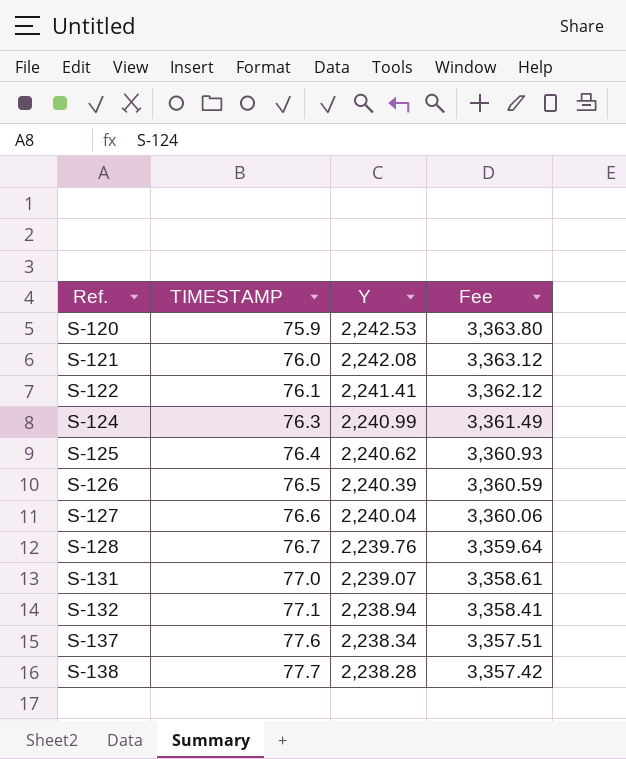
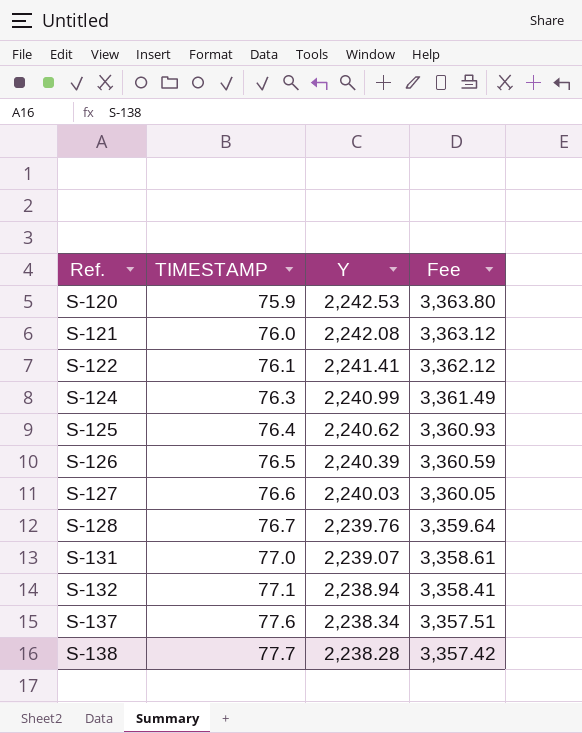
S-127 | Y: 2,240.04 -> 2,240.03
S-127 | Fee: 3,360.06 -> 3,360.05

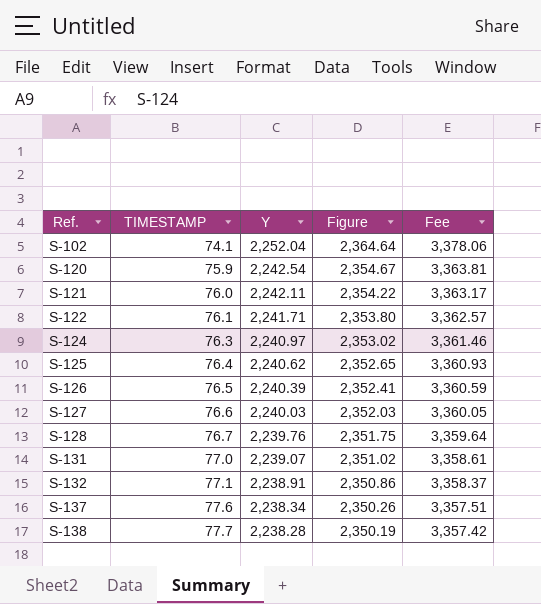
column Figure | formula: none -> [Y] * 1.05
row S-102: none -> 74.1 | 2,252.04 | 2,364.64 | 3,378.06
S-120 | Y: 2,242.53 -> 2,242.54
S-120 | Fee: 3,363.80 -> 3,363.81
S-121 | Y: 2,242.08 -> 2,242.11
S-121 | Fee: 3,363.12 -> 3,363.17
S-122 | Y: 2,241.41 -> 2,241.71
S-122 | Fee: 3,362.12 -> 3,362.57
S-124 | Y: 2,240.99 -> 2,240.97
S-124 | Fee: 3,361.49 -> 3,361.46
S-132 | Y: 2,238.94 -> 2,238.91
S-132 | Fee: 3,358.41 -> 3,358.37

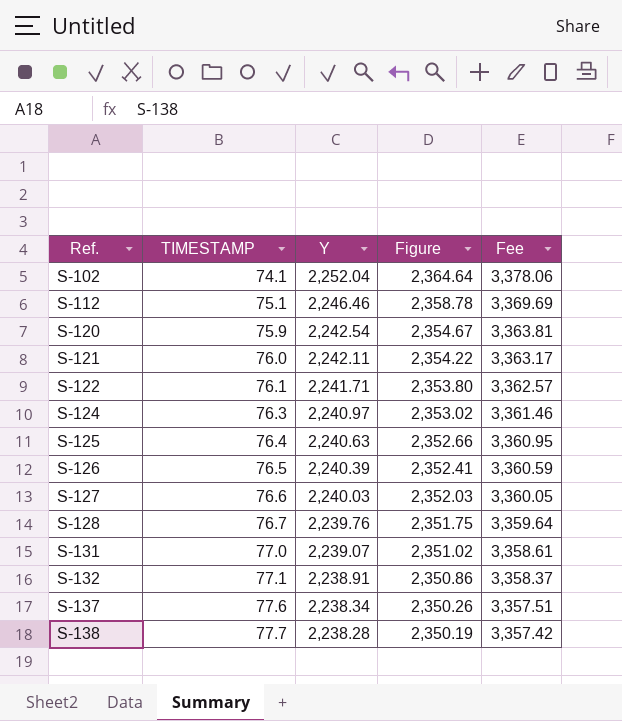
row S-112: none -> 75.1 | 2,246.46 | 2,358.78 | 3,369.69
S-125 | Y: 2,240.62 -> 2,240.63
S-125 | Figure: 2,352.65 -> 2,352.66
S-125 | Fee: 3,360.93 -> 3,360.95

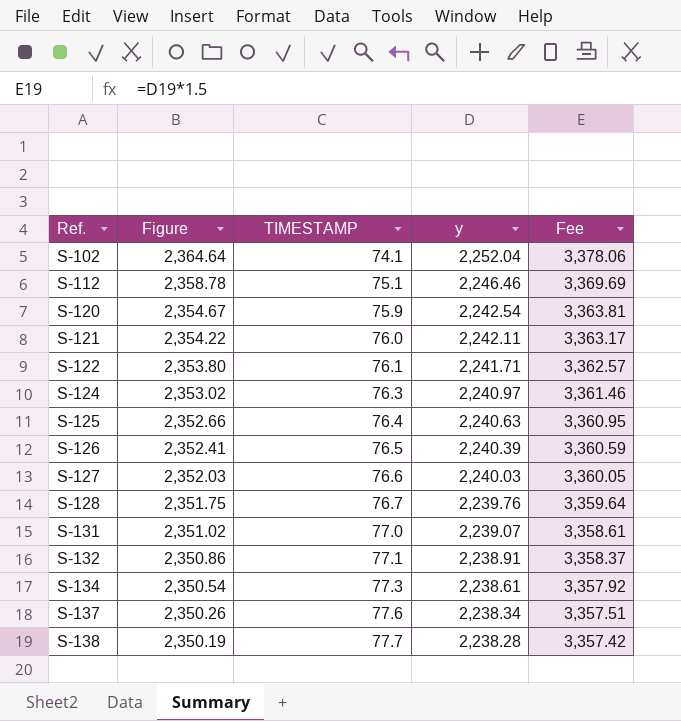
column Figure | position: 4 -> 2
column name: Y -> y
row S-134: none -> 2,350.54 | 77.3 | 2,238.61 | 3,357.92

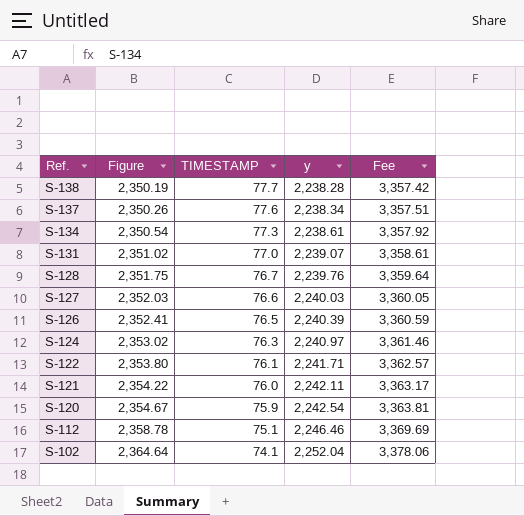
row order: Ref. ascending -> Ref. descending
row S-125: 2,352.66 | 76.4 | 2,240.63 | 3,360.95 -> none
row S-132: 2,350.86 | 77.1 | 2,238.91 | 3,358.37 -> none

